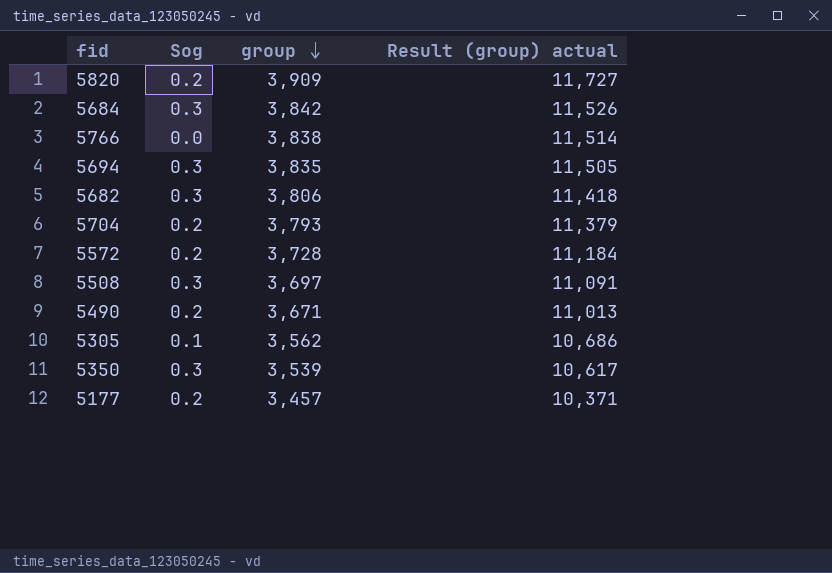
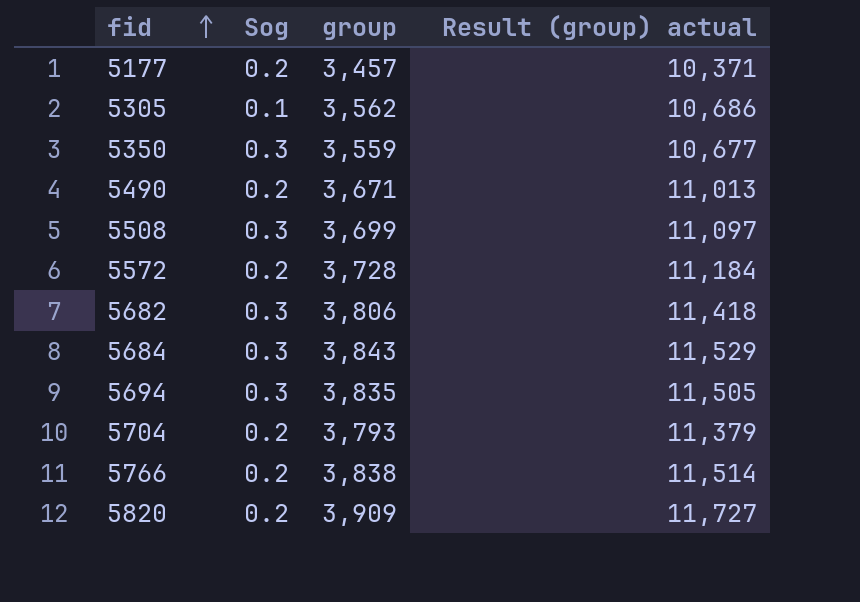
row order: group descending -> fid ascending
5350 | group: 3,539 -> 3,559
5350 | Result (group) actual: 10,617 -> 10,677
5508 | group: 3,697 -> 3,699
5508 | Result (group) actual: 11,091 -> 11,097
5684 | group: 3,842 -> 3,843
5684 | Result (group) actual: 11,526 -> 11,529
5766 | Sog: 0.0 -> 0.2

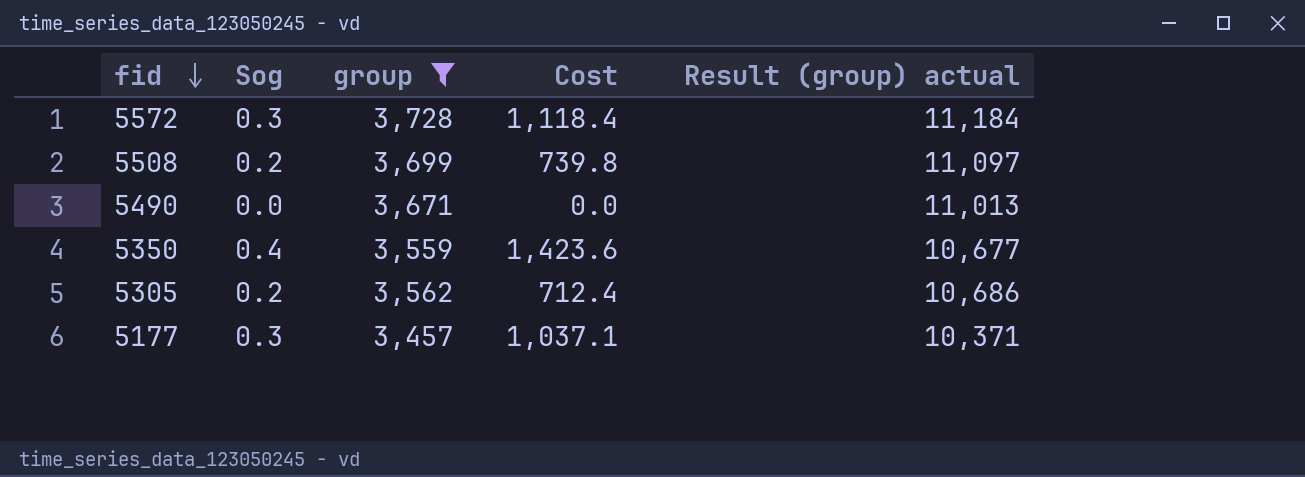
filter: none -> group <= 3,728
row order: fid ascending -> fid descending
column Cost | formula: none -> [Sog] * [group]
5572 | Sog: 0.2 -> 0.3
5508 | Sog: 0.3 -> 0.2
5490 | Sog: 0.2 -> 0.0
5350 | Sog: 0.3 -> 0.4
5305 | Sog: 0.1 -> 0.2
5177 | Sog: 0.2 -> 0.3

